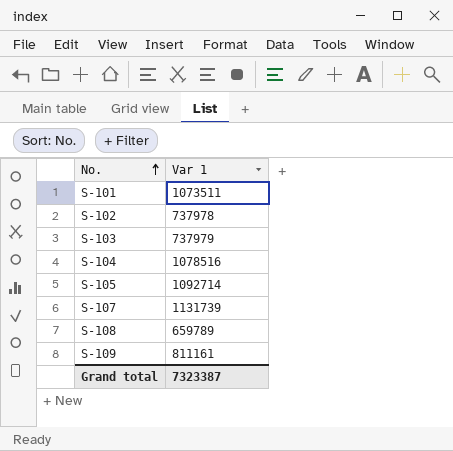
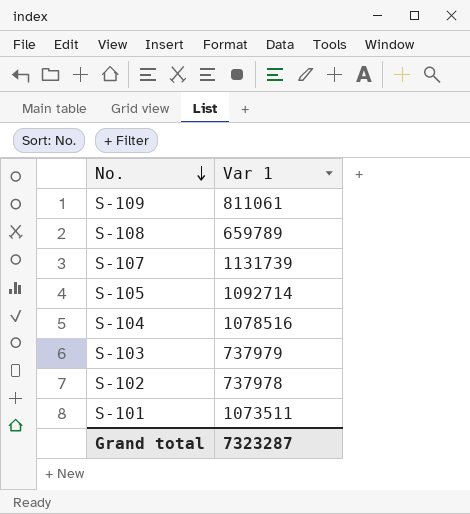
row order: No. ascending -> No. descending
S-109 | Var 1: 811161 -> 811061
Grand total | Var 1: 7323387 -> 7323287

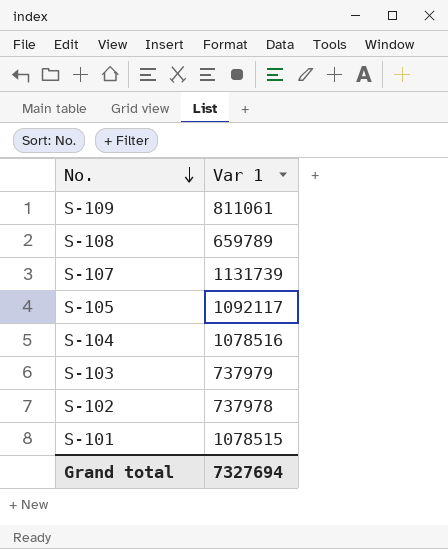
S-105 | Var 1: 1092714 -> 1092117
S-101 | Var 1: 1073511 -> 1078515
Grand total | Var 1: 7323287 -> 7327694

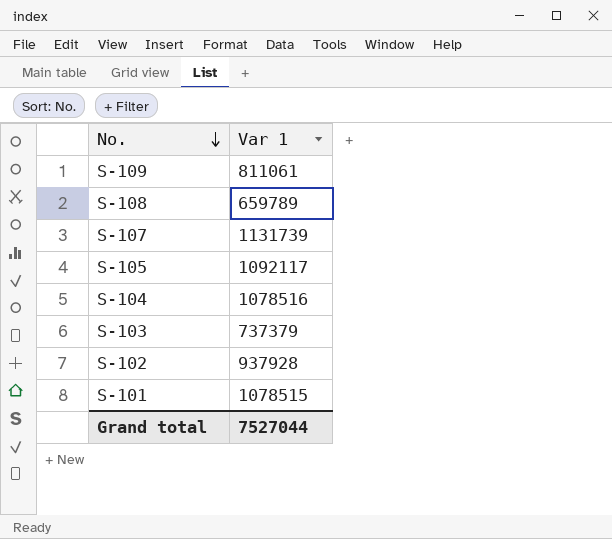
S-103 | Var 1: 737979 -> 737379
S-102 | Var 1: 737978 -> 937928
Grand total | Var 1: 7327694 -> 7527044

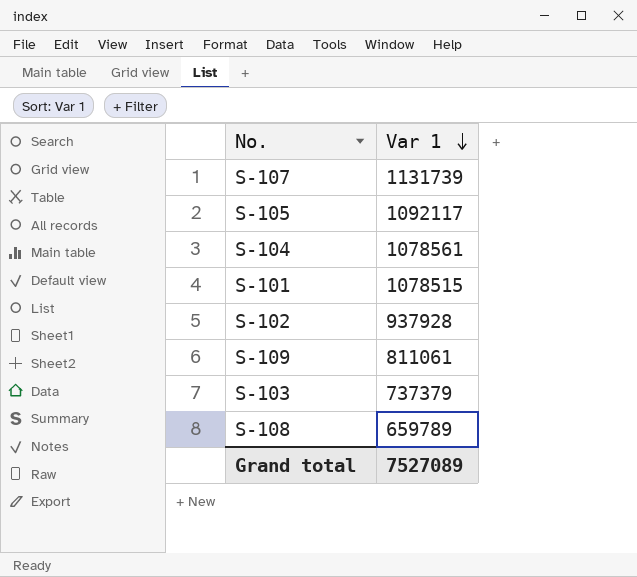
row order: No. descending -> Var 1 descending
S-104 | Var 1: 1078516 -> 1078561
Grand total | Var 1: 7527044 -> 7527089

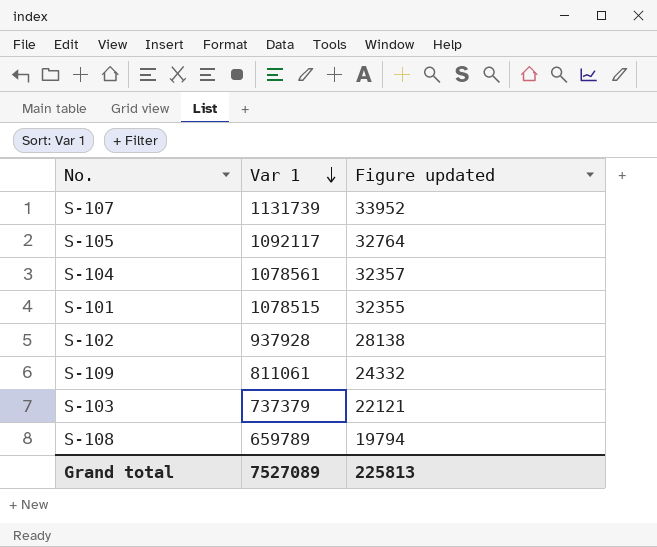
column Figure updated | formula: none -> [Var 1] * 0.03

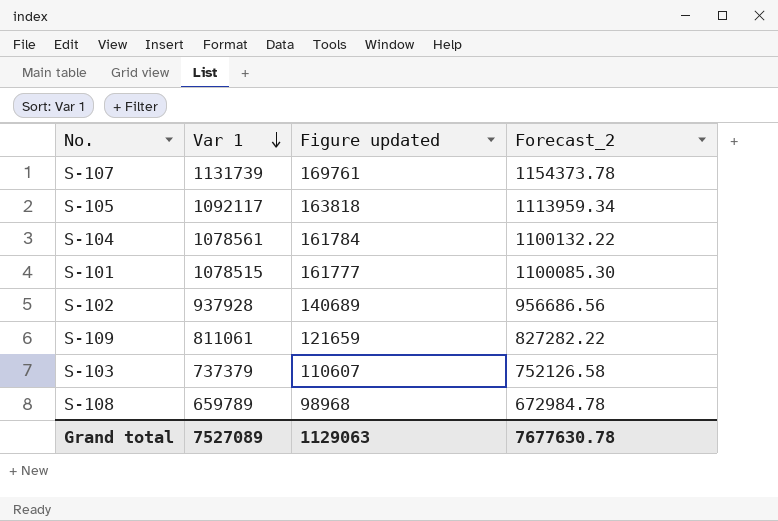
column Figure updated | formula: [Var 1] * 0.03 -> [Var 1] * 0.15
column Forecast_2 | formula: none -> [Var 1] * 1.02
Grand total | Figure updated: 225813 -> 1129063

